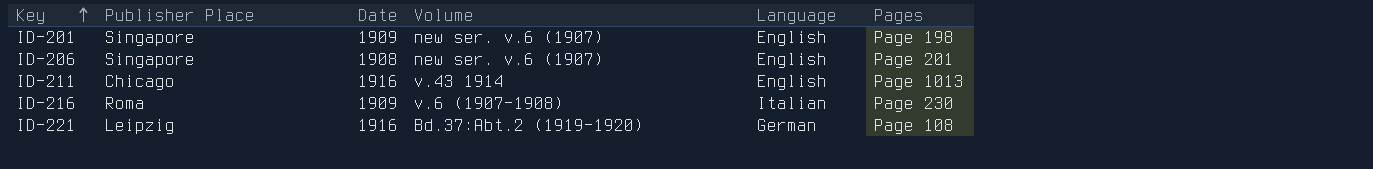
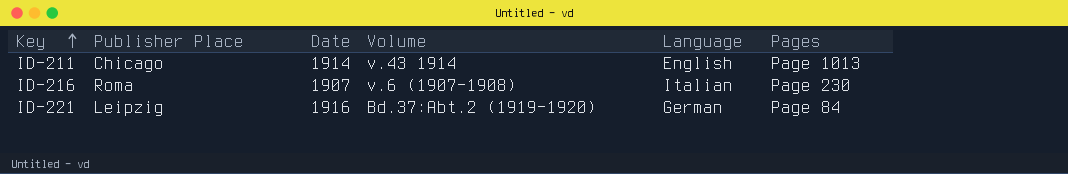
row ID-201: Singapore | 1909 | new ser. v.6 (1907) | English | Page 198 -> none
row ID-206: Singapore | 1908 | new ser. v.6 (1907) | English | Page 201 -> none
ID-211 | Date: 1916 -> 1914
ID-216 | Date: 1909 -> 1907
ID-221 | Pages: Page 108 -> Page 84

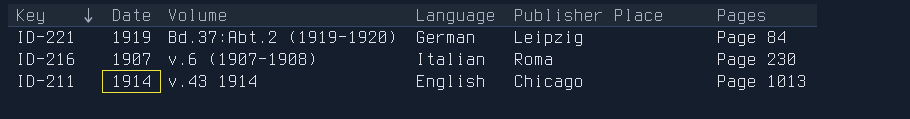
row order: Key ascending -> Key descending
column Publisher Place | position: 2 -> 5
ID-221 | Date: 1916 -> 1919

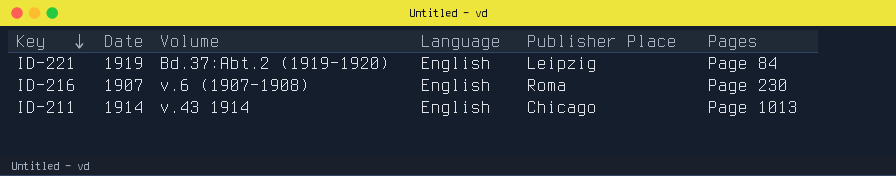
ID-221 | Language: German -> English
ID-216 | Language: Italian -> English

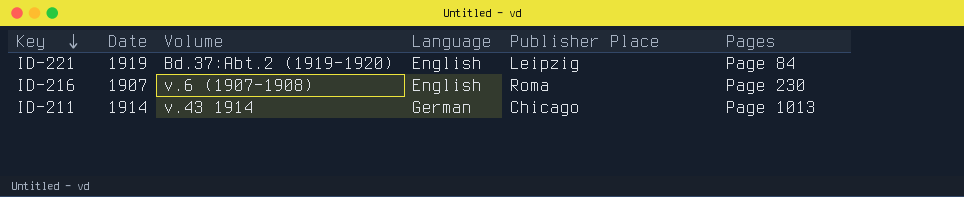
ID-211 | Language: English -> German

